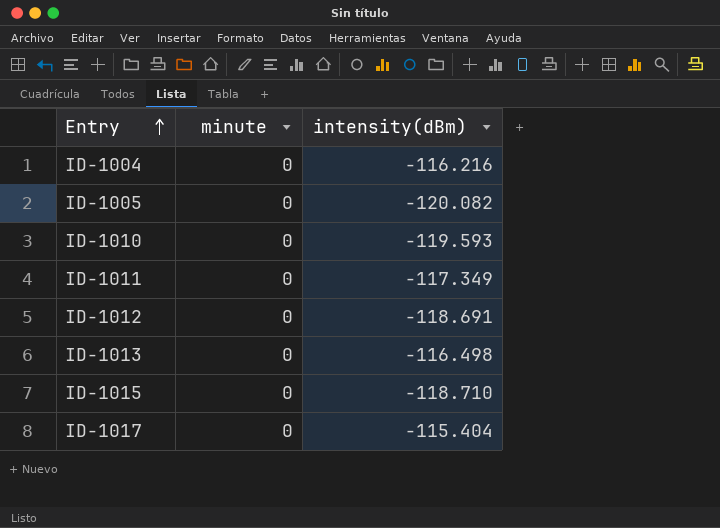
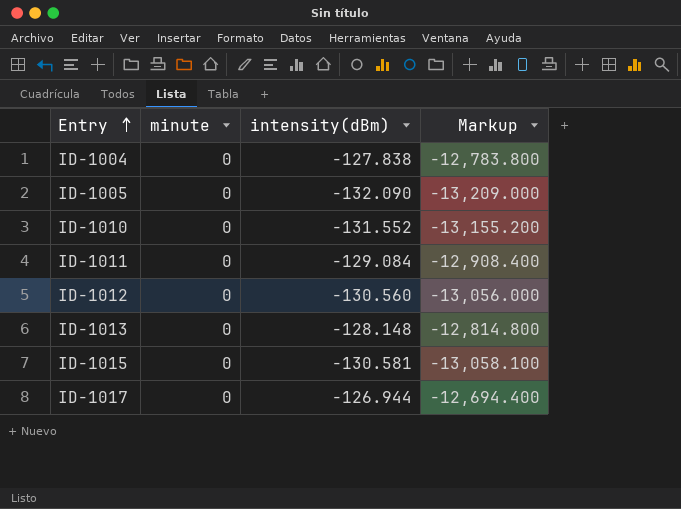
column Markup | formula: none -> [intensity(dBm)] * 100
ID-1004 | intensity(dBm): -116.216 -> -127.838
ID-1005 | intensity(dBm): -120.082 -> -132.090
ID-1010 | intensity(dBm): -119.593 -> -131.552
ID-1011 | intensity(dBm): -117.349 -> -129.084
ID-1012 | intensity(dBm): -118.691 -> -130.560
ID-1013 | intensity(dBm): -116.498 -> -128.148
ID-1015 | intensity(dBm): -118.710 -> -130.581
ID-1017 | intensity(dBm): -115.404 -> -126.944

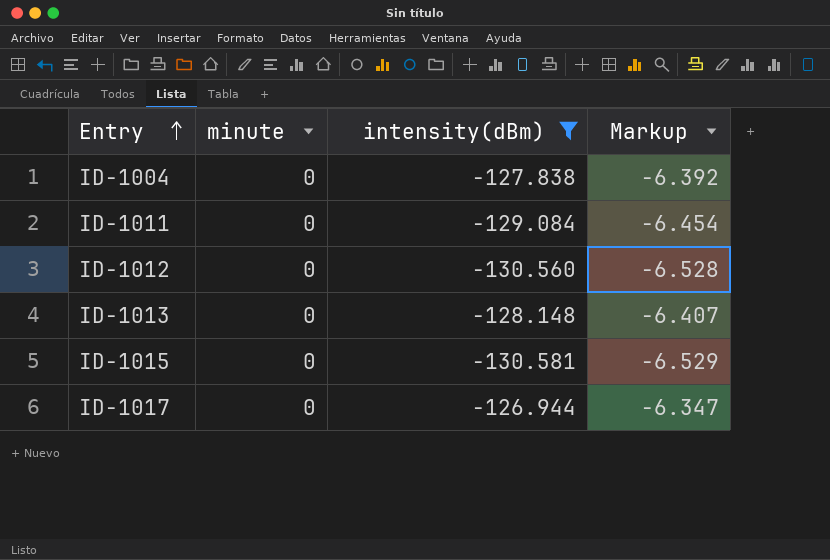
filter: none -> intensity(dBm) >= -130.581
column Markup | formula: [intensity(dBm)] * 100 -> [intensity(dBm)] * 0.05

